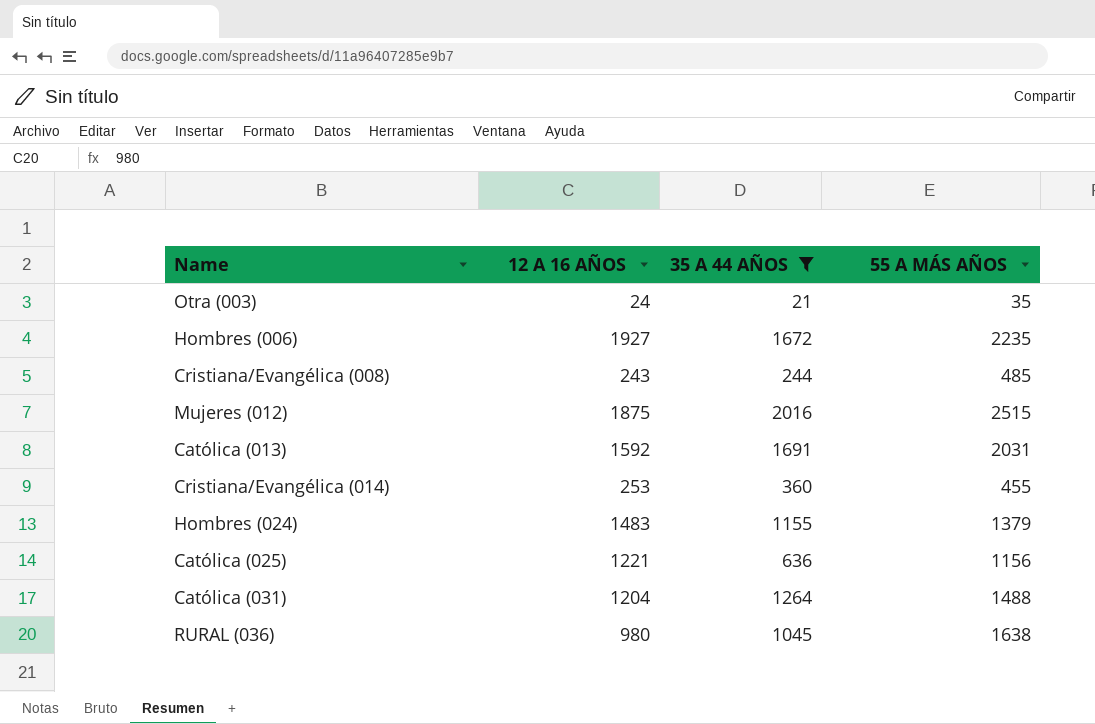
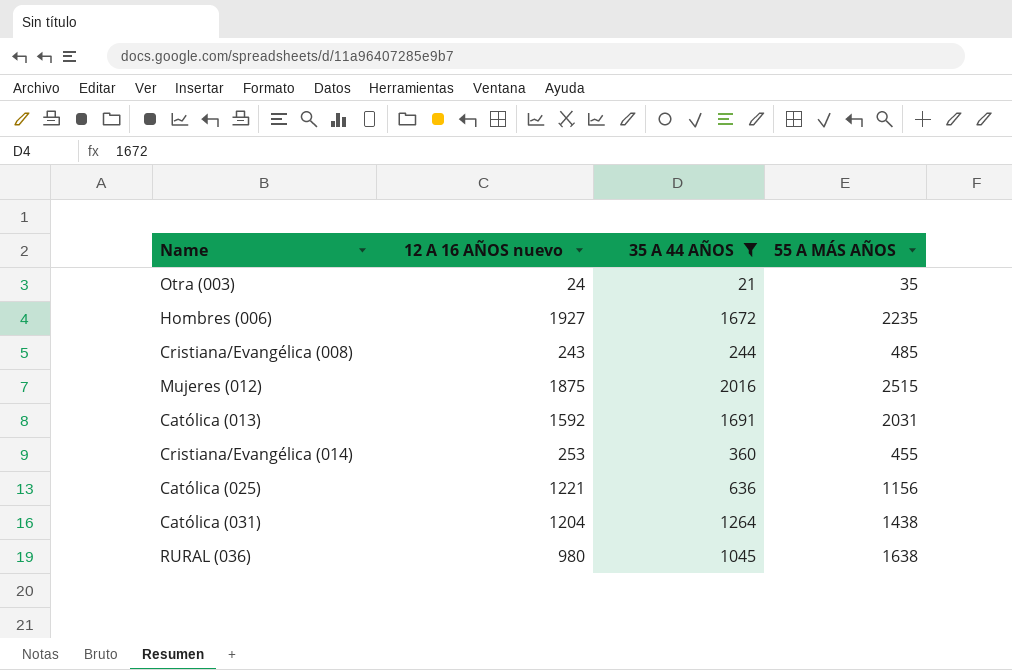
column name: 12 A 16 AÑOS -> 12 A 16 AÑOS nuevo
row Hombres (024): 1483 | 1155 | 1379 -> none
Católica (031) | 55 A MÁS AÑOS: 1488 -> 1438

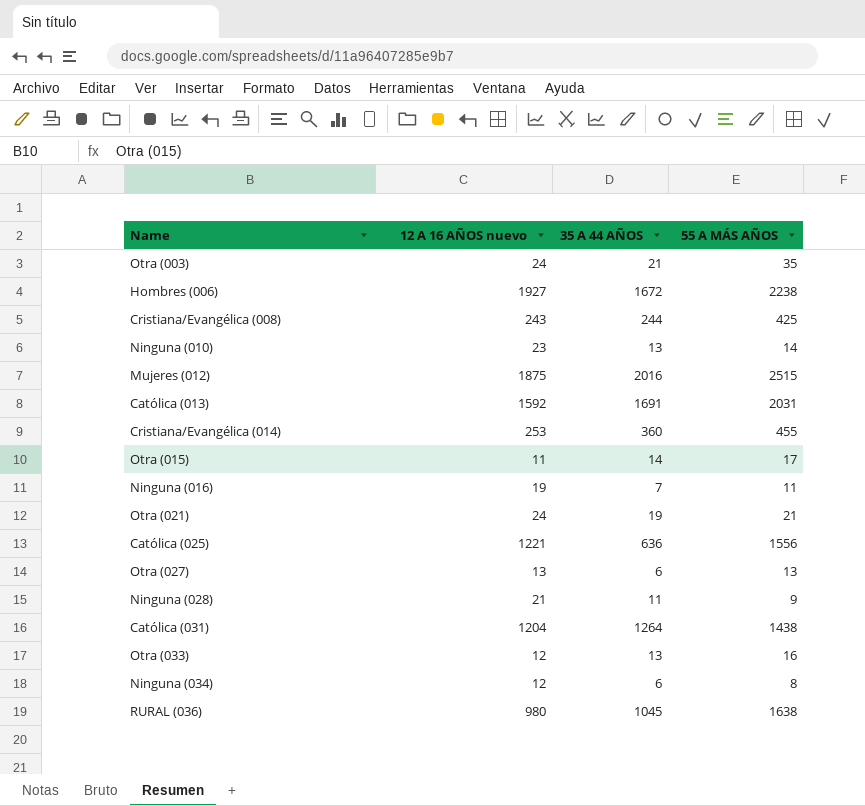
filter: 35 A 44 AÑOS >= 21 -> none
Hombres (006) | 55 A MÁS AÑOS: 2235 -> 2238
Cristiana/Evangélica (008) | 55 A MÁS AÑOS: 485 -> 425
Católica (025) | 55 A MÁS AÑOS: 1156 -> 1556

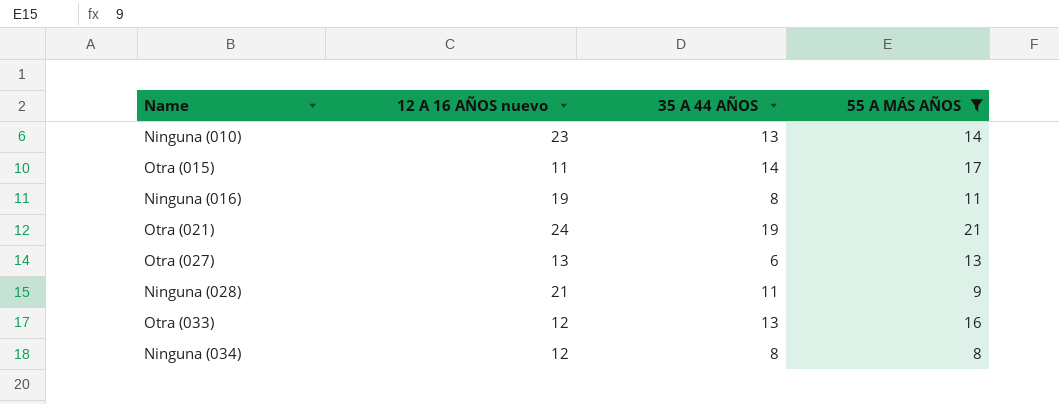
filter: none -> 55 A MÁS AÑOS <= 21
Ninguna (016) | 35 A 44 AÑOS: 7 -> 8
Ninguna (034) | 35 A 44 AÑOS: 6 -> 8

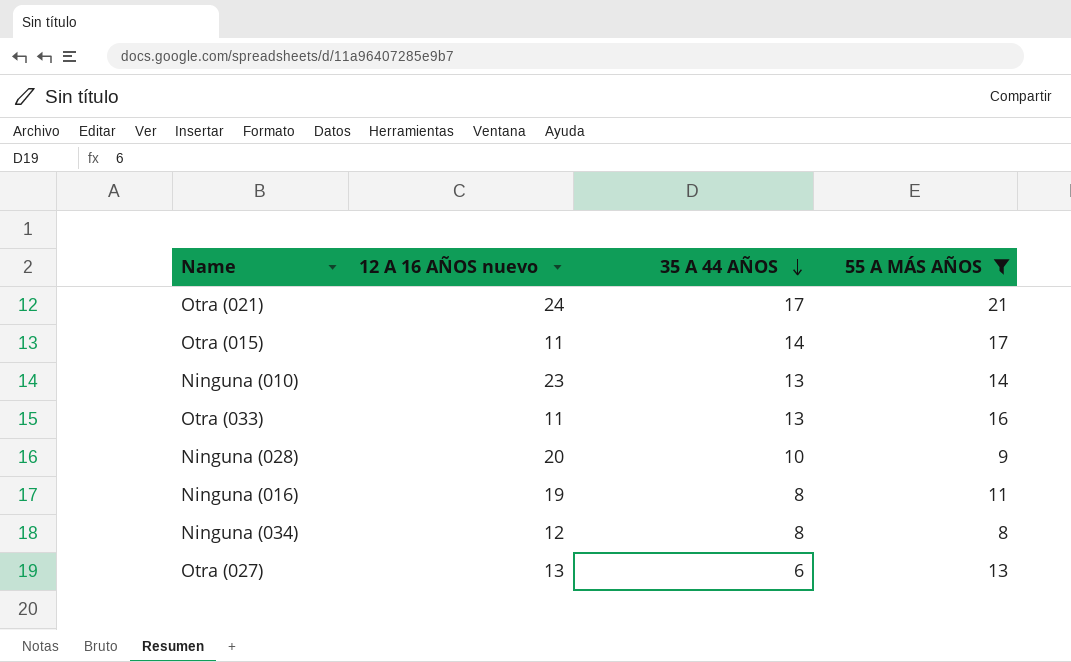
row order: none -> 35 A 44 AÑOS descending
Otra (021) | 35 A 44 AÑOS: 19 -> 17
Otra (033) | 12 A 16 AÑOS nuevo: 12 -> 11
Ninguna (028) | 12 A 16 AÑOS nuevo: 21 -> 20
Ninguna (028) | 35 A 44 AÑOS: 11 -> 10

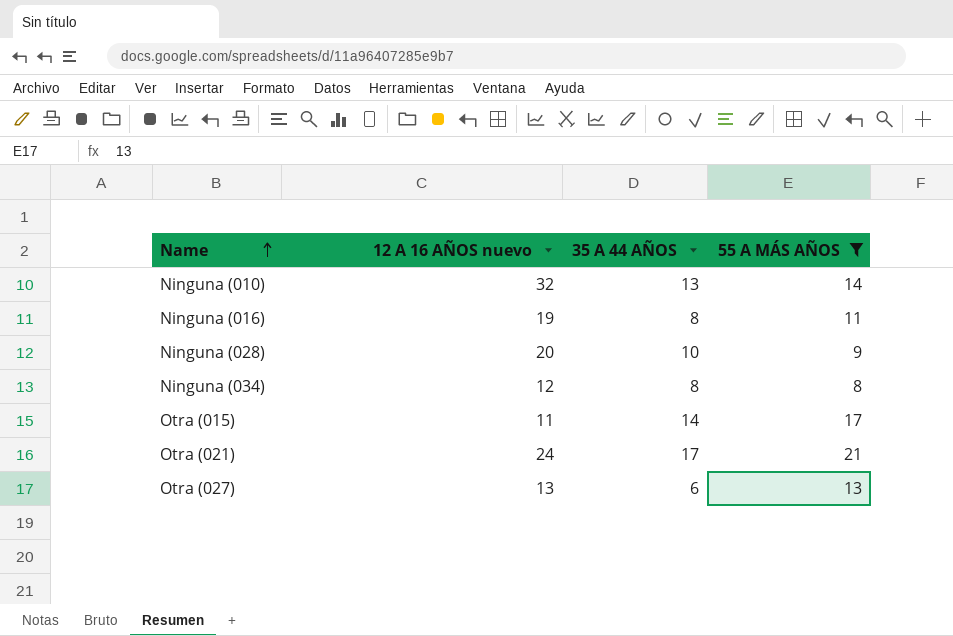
row order: 35 A 44 AÑOS descending -> Name ascending
row Otra (033): 11 | 13 | 16 -> none
Ninguna (010) | 12 A 16 AÑOS nuevo: 23 -> 32

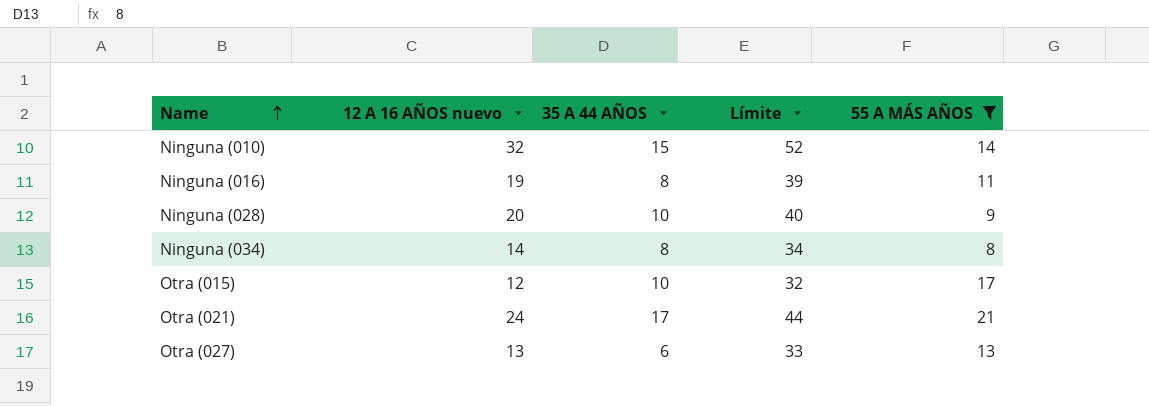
column Límite | formula: none -> [12 A 16 AÑOS nuevo] + 20
Ninguna (010) | 35 A 44 AÑOS: 13 -> 15
Ninguna (034) | 12 A 16 AÑOS nuevo: 12 -> 14
Otra (015) | 12 A 16 AÑOS nuevo: 11 -> 12
Otra (015) | 35 A 44 AÑOS: 14 -> 10

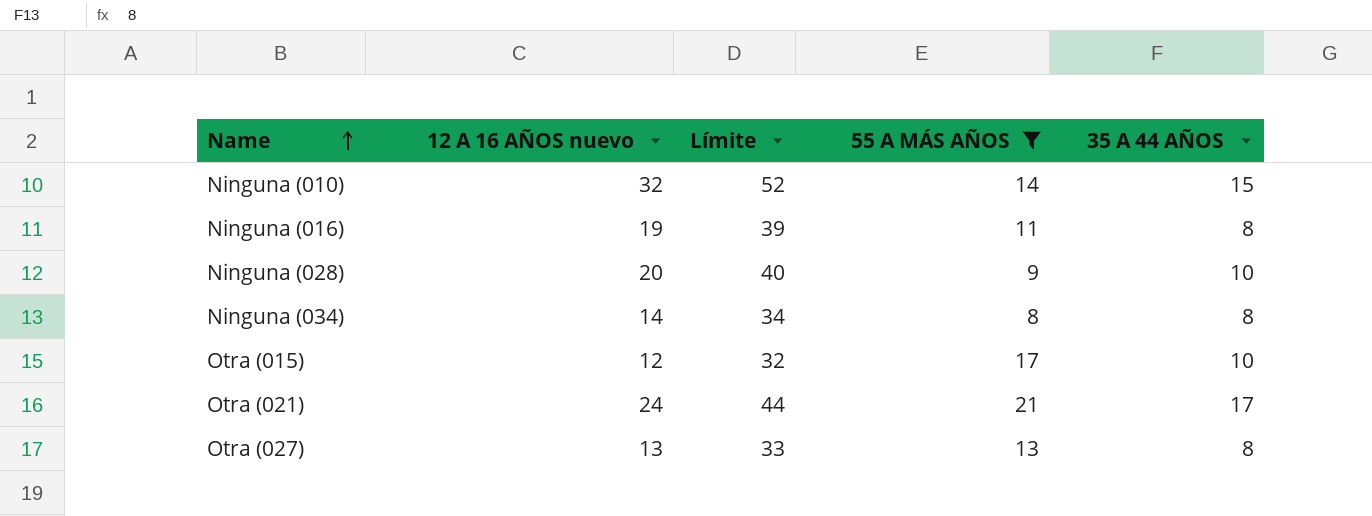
column 35 A 44 AÑOS | position: 3 -> 5
Otra (027) | 35 A 44 AÑOS: 6 -> 8

